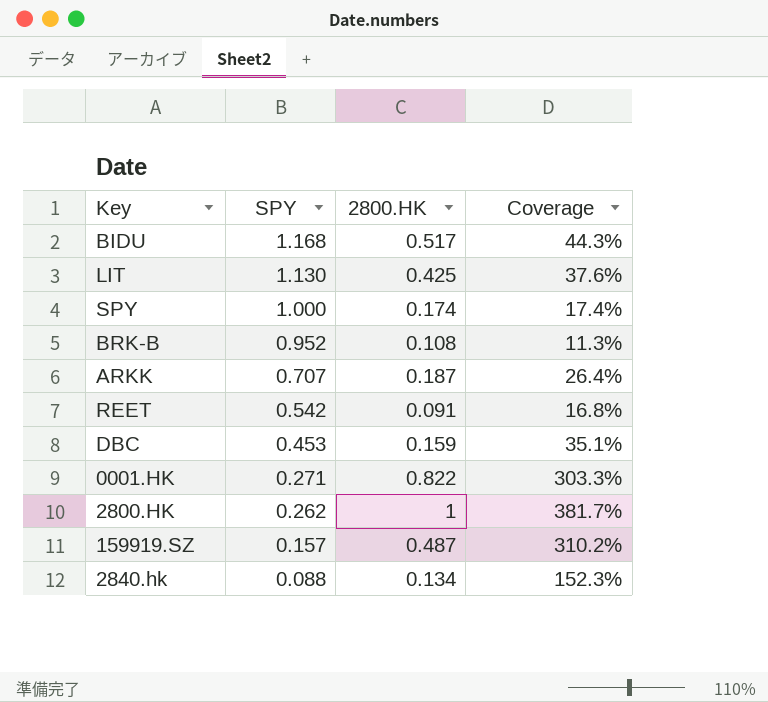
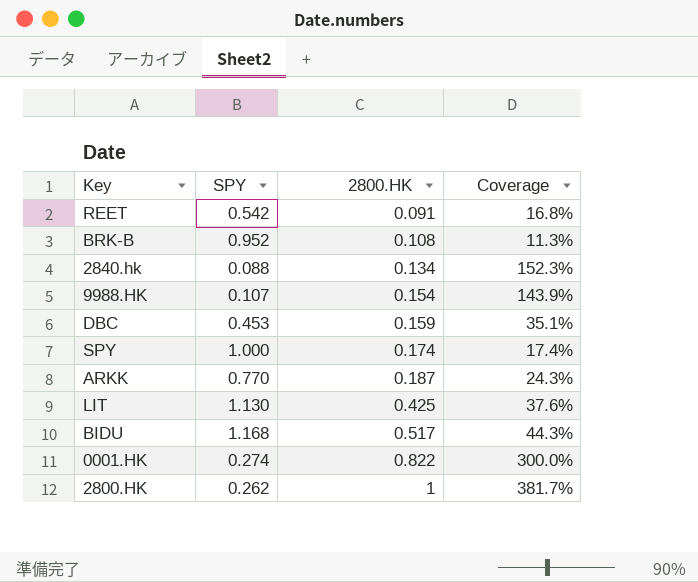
row order: SPY descending -> 2800.HK ascending
row 159919.SZ: 0.157 | 0.487 | 310.2% -> none
row 9988.HK: none -> 0.107 | 0.154 | 143.9%
ARKK | SPY: 0.707 -> 0.770
ARKK | Coverage: 26.4% -> 24.3%
0001.HK | SPY: 0.271 -> 0.274
0001.HK | Coverage: 303.3% -> 300.0%

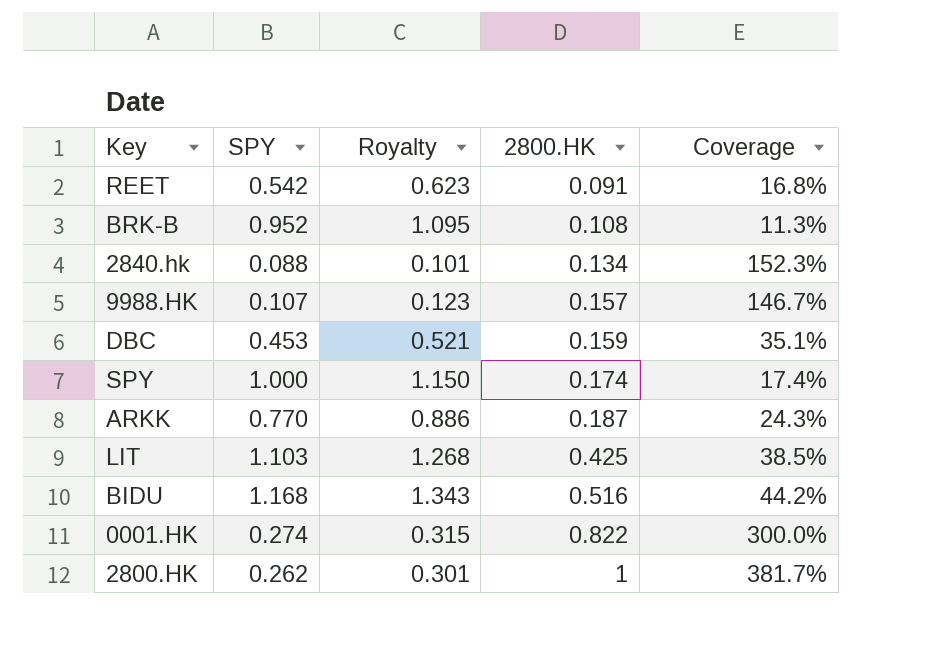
column Royalty | formula: none -> [SPY] * 1.15
9988.HK | 2800.HK: 0.154 -> 0.157
9988.HK | Coverage: 143.9% -> 146.7%
LIT | SPY: 1.130 -> 1.103
LIT | Coverage: 37.6% -> 38.5%
BIDU | 2800.HK: 0.517 -> 0.516
BIDU | Coverage: 44.3% -> 44.2%

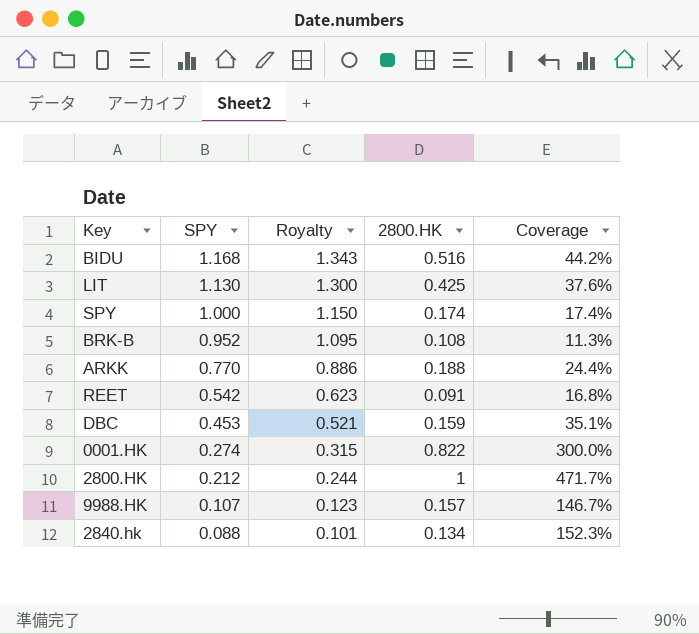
row order: 2800.HK ascending -> SPY descending
LIT | SPY: 1.103 -> 1.130
LIT | Royalty: 1.268 -> 1.300
LIT | Coverage: 38.5% -> 37.6%
ARKK | 2800.HK: 0.187 -> 0.188
ARKK | Coverage: 24.3% -> 24.4%
2800.HK | SPY: 0.262 -> 0.212
2800.HK | Royalty: 0.301 -> 0.244
2800.HK | Coverage: 381.7% -> 471.7%

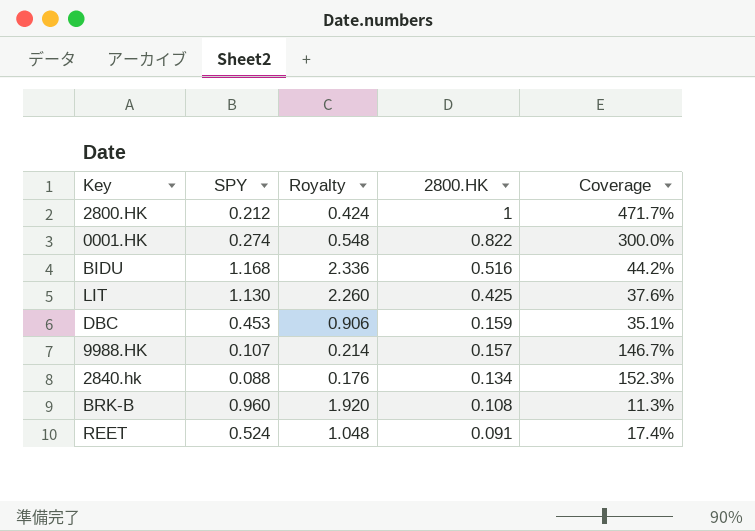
row order: SPY descending -> 2800.HK descending
column Royalty | formula: [SPY] * 1.15 -> [SPY] * 2
row SPY: 1.000 | 1.150 | 0.174 | 17.4% -> none
row ARKK: 0.770 | 0.886 | 0.188 | 24.4% -> none
BRK-B | SPY: 0.952 -> 0.960
REET | SPY: 0.542 -> 0.524
REET | Coverage: 16.8% -> 17.4%

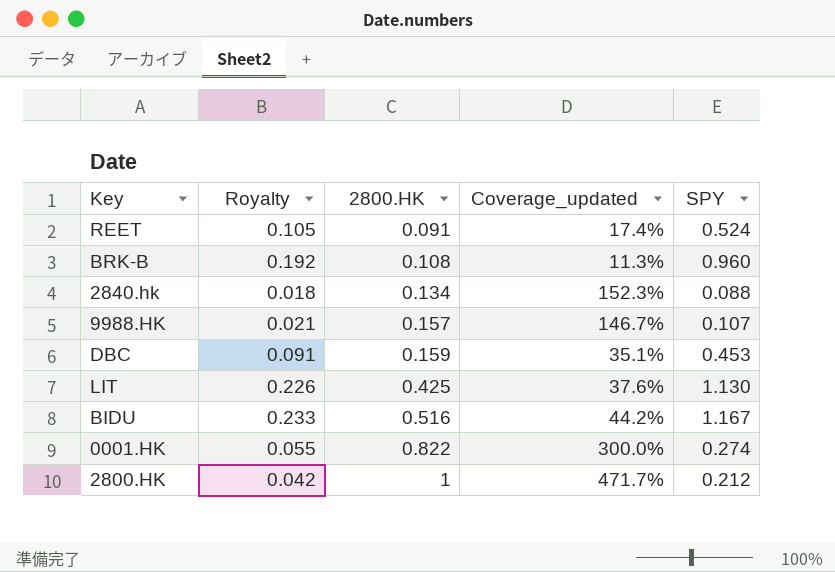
row order: 2800.HK descending -> 2800.HK ascending
column Royalty | formula: [SPY] * 2 -> [SPY] * 0.2
column name: Coverage -> Coverage_updated
column SPY | position: 2 -> 5
BIDU | SPY: 1.168 -> 1.167

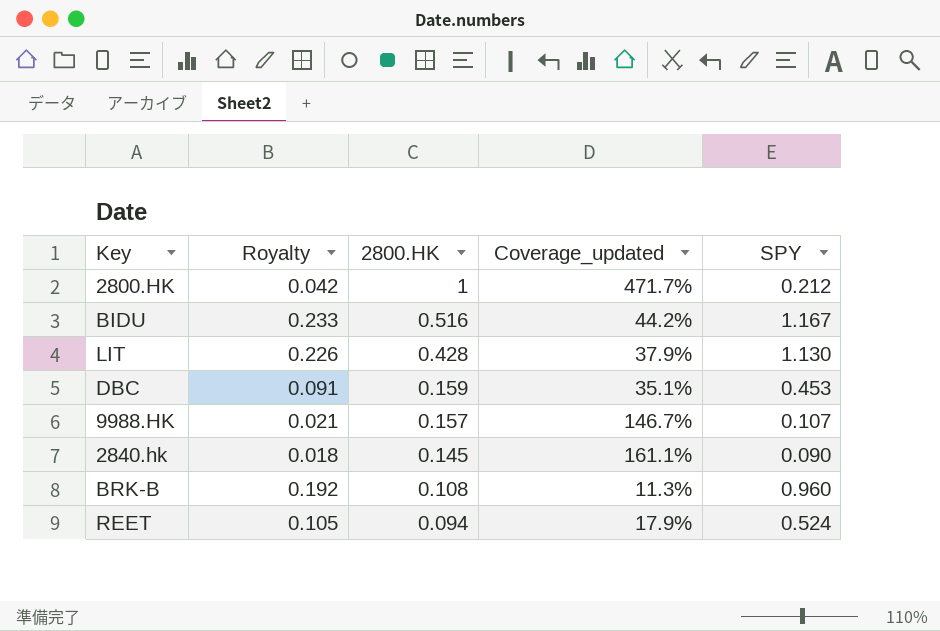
row order: 2800.HK ascending -> 2800.HK descending
row 0001.HK: 0.055 | 0.822 | 300.0% | 0.274 -> none
LIT | 2800.HK: 0.425 -> 0.428
LIT | Coverage_updated: 37.6% -> 37.9%
2840.hk | 2800.HK: 0.134 -> 0.145
2840.hk | Coverage_updated: 152.3% -> 161.1%
2840.hk | SPY: 0.088 -> 0.090
REET | 2800.HK: 0.091 -> 0.094
REET | Coverage_updated: 17.4% -> 17.9%

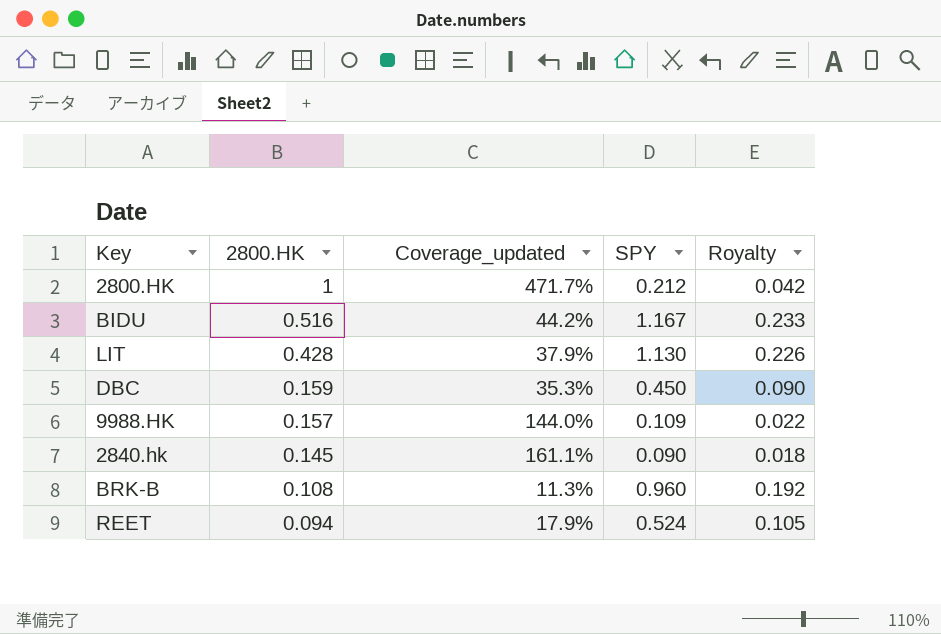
column Royalty | position: 2 -> 5
DBC | Coverage_updated: 35.1% -> 35.3%
DBC | SPY: 0.453 -> 0.450
DBC | Royalty: 0.091 -> 0.090
9988.HK | Coverage_updated: 146.7% -> 144.0%
9988.HK | SPY: 0.107 -> 0.109
9988.HK | Royalty: 0.021 -> 0.022

